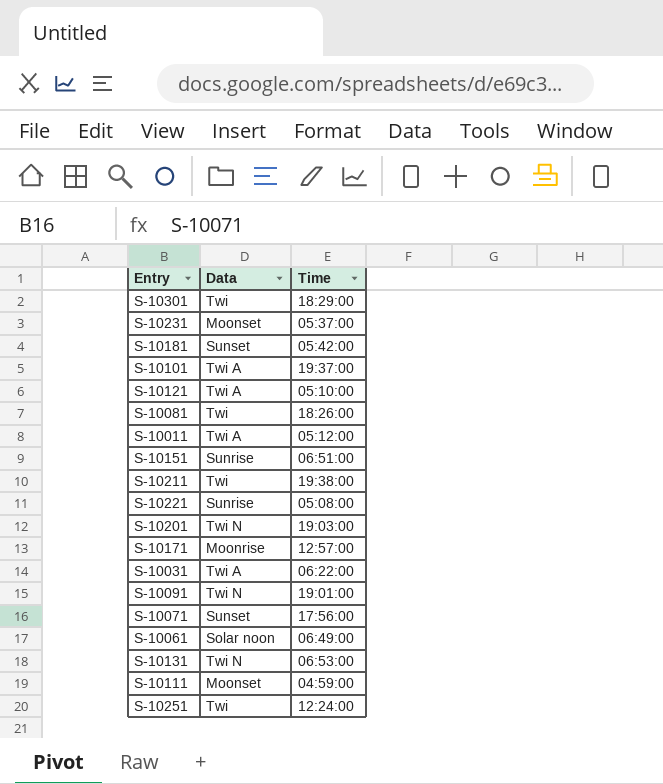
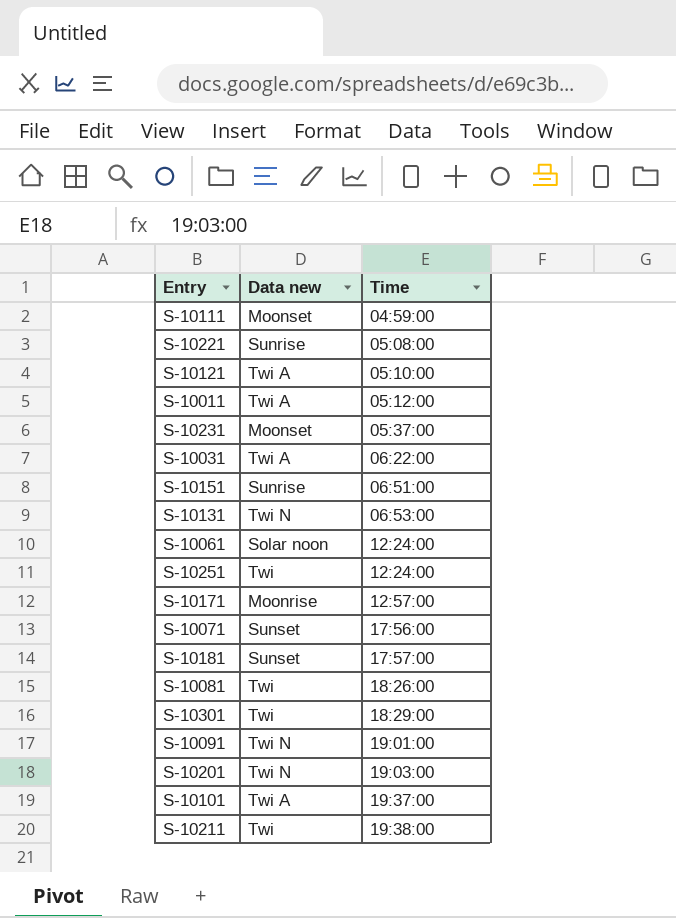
row order: none -> Time ascending
column name: Data -> Data new
S-10061 | Time: 06:49:00 -> 12:24:00
S-10181 | Time: 05:42:00 -> 17:57:00

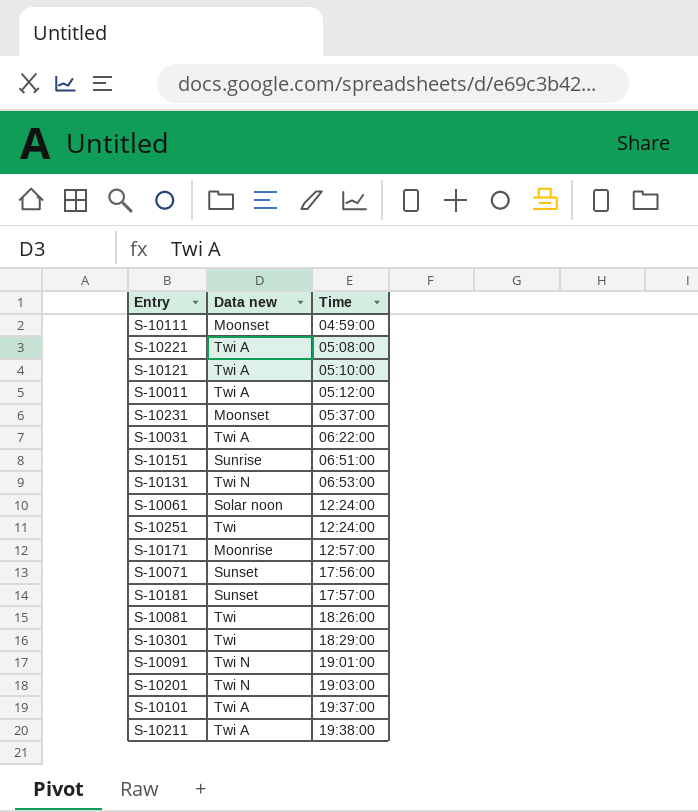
S-10221 | Data new: Sunrise -> Twi A
S-10211 | Data new: Twi -> Twi A

